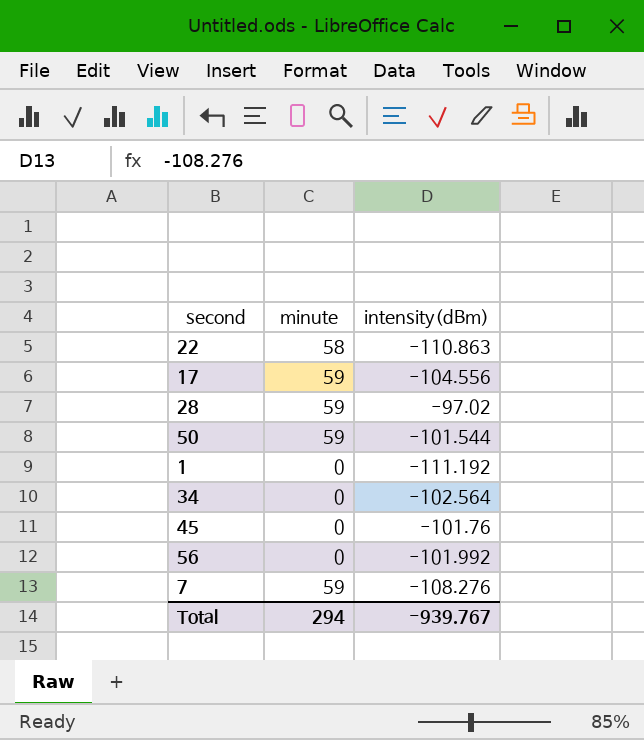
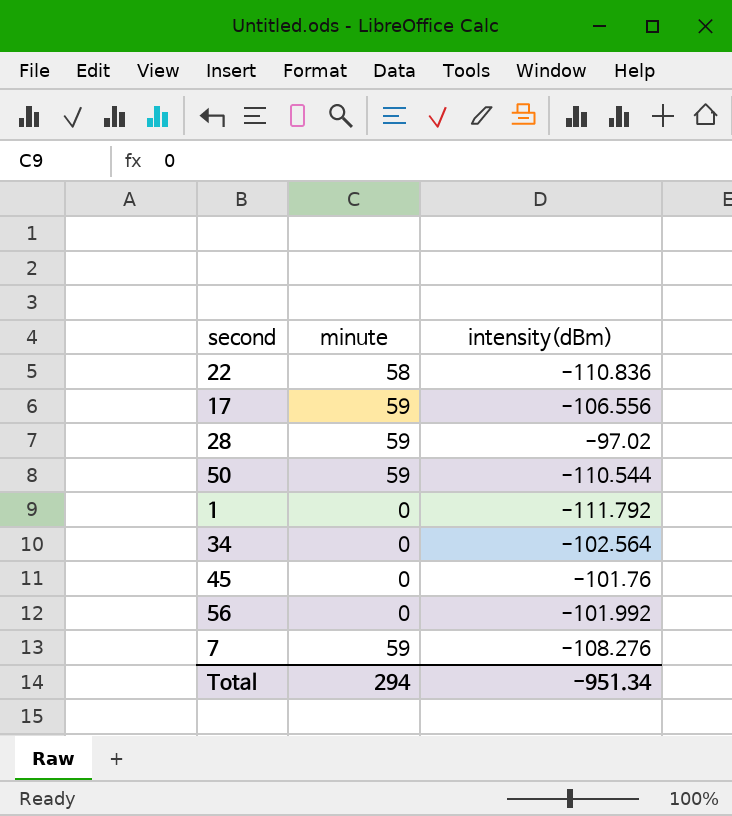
22 | intensity(dBm): -110.863 -> -110.836
17 | intensity(dBm): -104.556 -> -106.556
50 | intensity(dBm): -101.544 -> -110.544
1 | intensity(dBm): -111.192 -> -111.792
Total | intensity(dBm): -939.767 -> -951.34

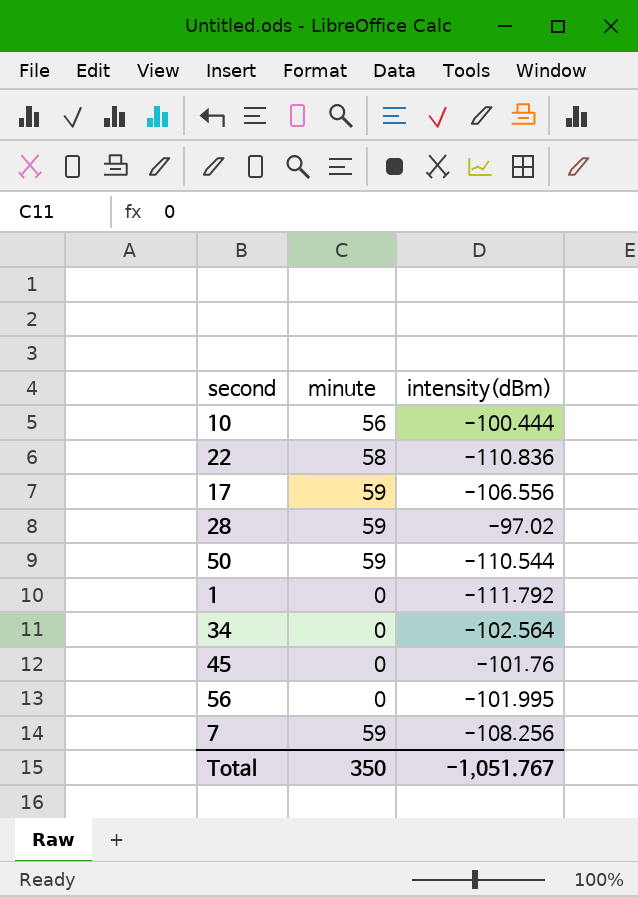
row 10: none -> 56 | -100.444
56 | intensity(dBm): -101.992 -> -101.995
7 | intensity(dBm): -108.276 -> -108.256
Total | minute: 294 -> 350
Total | intensity(dBm): -951.34 -> -1,051.767

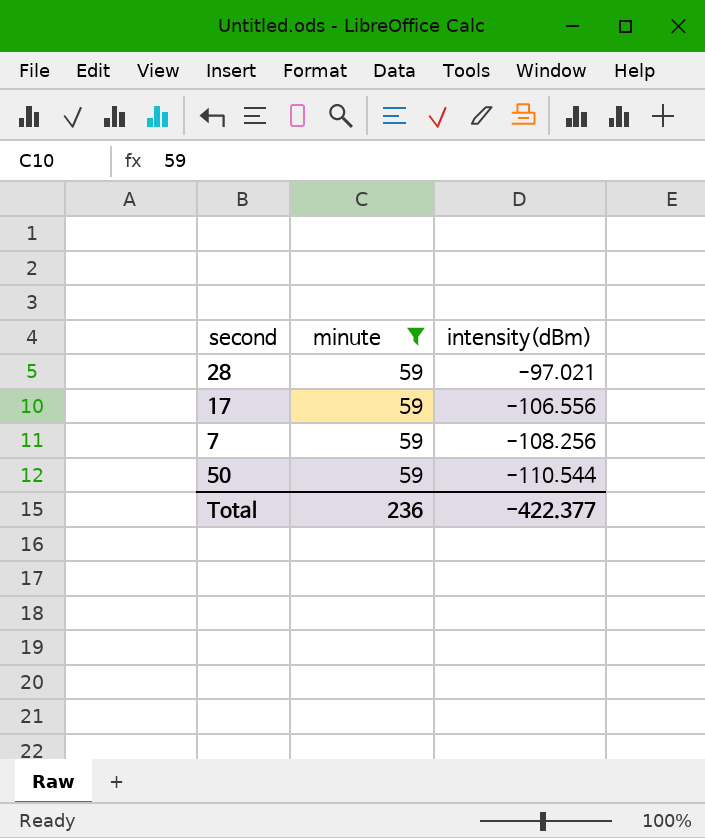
filter: none -> minute = 59
row order: none -> intensity(dBm) descending
28 | intensity(dBm): -97.02 -> -97.021
Total | minute: 350 -> 236
Total | intensity(dBm): -1,051.767 -> -422.377

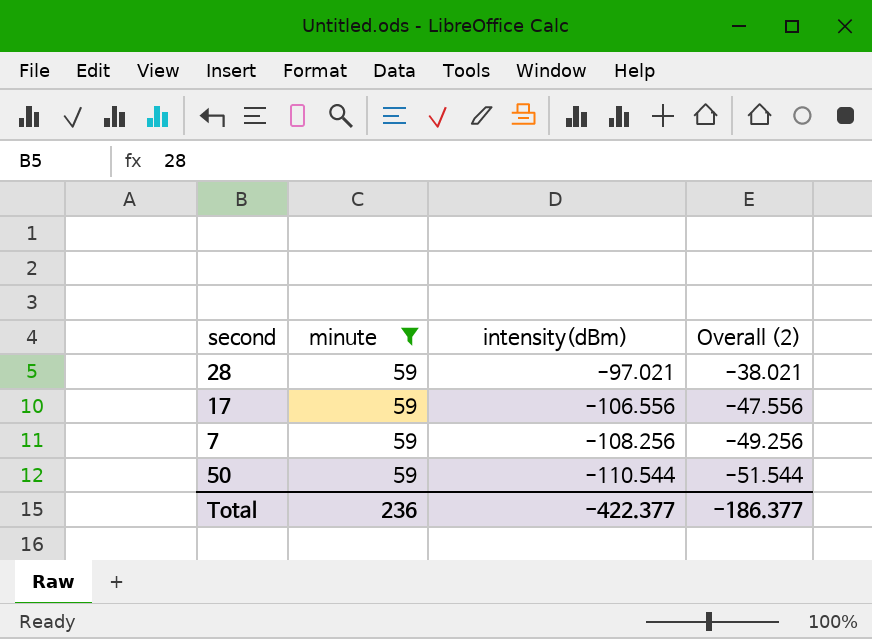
column Overall (2) | formula: none -> [minute] + [intensity(dBm)]

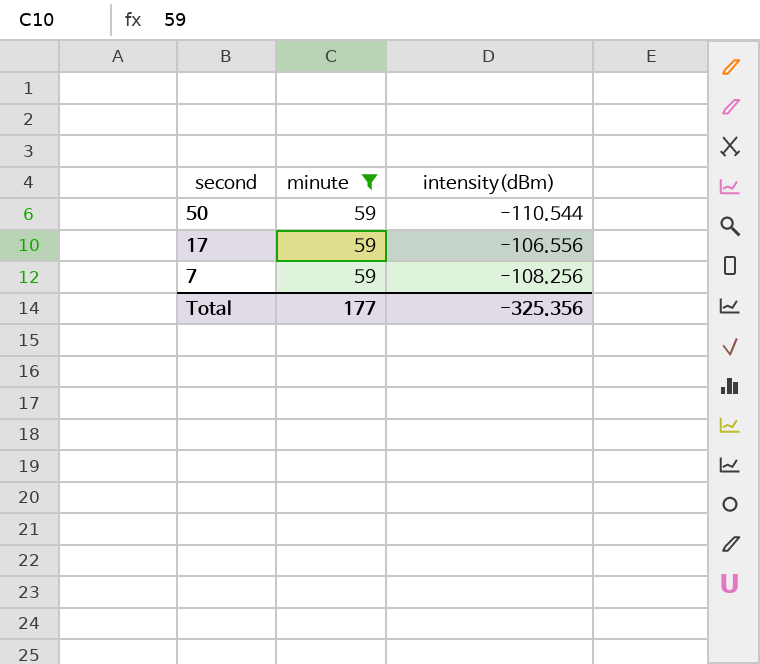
row order: intensity(dBm) descending -> second descending
column Overall (2) | formula: [minute] + [intensity(dBm)] -> none
row 28: 59 | -97.021 | -38.021 -> none
Total | minute: 236 -> 177
Total | intensity(dBm): -422.377 -> -325.356

